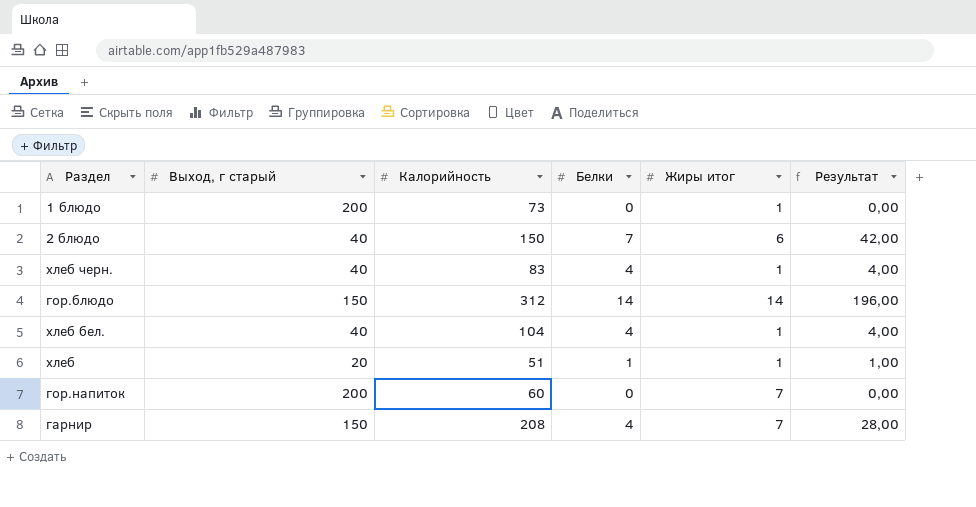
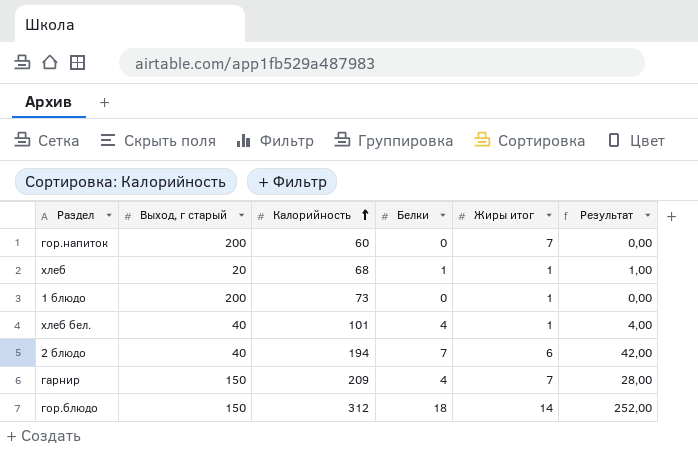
row order: none -> Калорийность ascending
row хлеб черн.: 40 | 83 | 4 | 1 | 4,00 -> none
хлеб | Калорийность: 51 -> 68
хлеб бел. | Калорийность: 104 -> 101
2 блюдо | Калорийность: 150 -> 194
гарнир | Калорийность: 208 -> 209
гор.блюдо | Белки: 14 -> 18
гор.блюдо | Результат: 196,00 -> 252,00

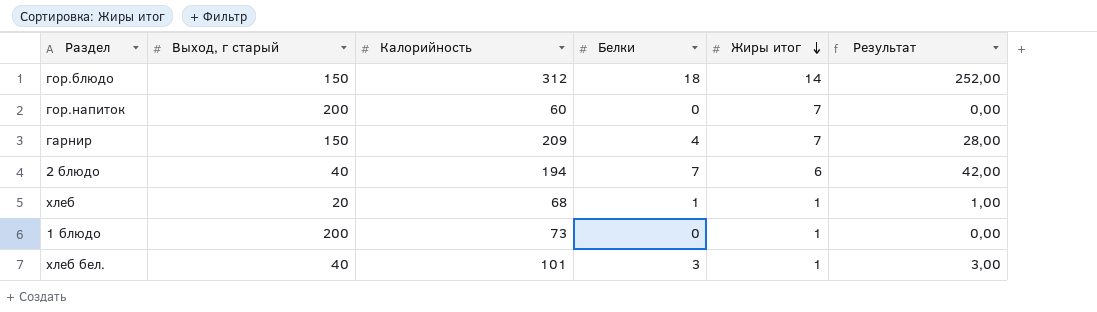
row order: Калорийность ascending -> Жиры итог descending
хлеб бел. | Белки: 4 -> 3
хлеб бел. | Результат: 4,00 -> 3,00

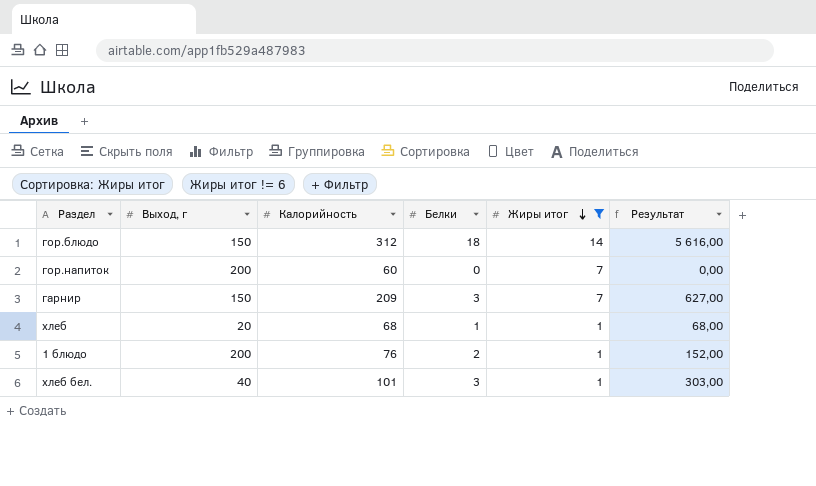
filter: none -> Жиры итог != 6
column name: Выход, г старый -> Выход, г
column Результат | formula: [Белки] * [Жиры итог] -> [Калорийность] * [Белки]
гарнир | Белки: 4 -> 3
1 блюдо | Калорийность: 73 -> 76
1 блюдо | Белки: 0 -> 2

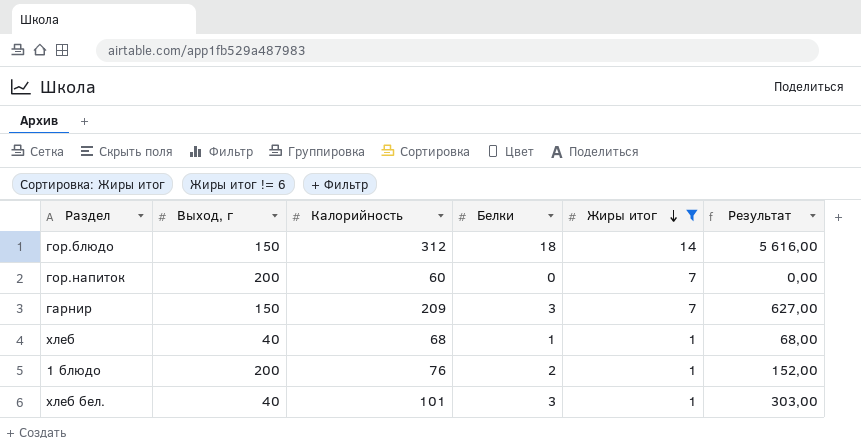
хлеб | Выход, г: 20 -> 40

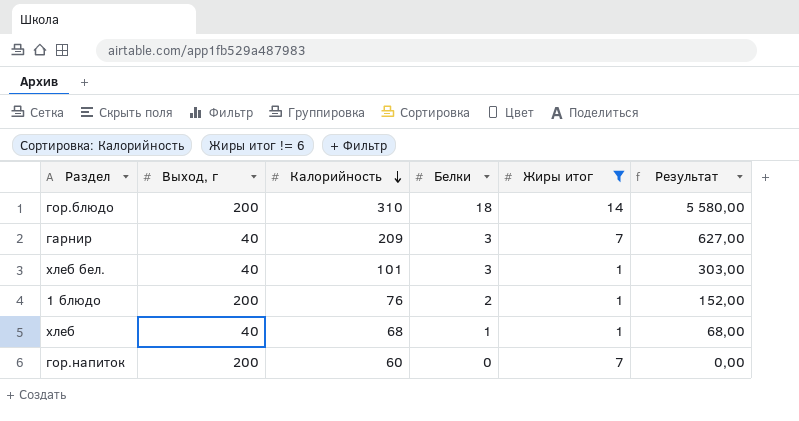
row order: Жиры итог descending -> Калорийность descending
гор.блюдо | Выход, г: 150 -> 200
гор.блюдо | Калорийность: 312 -> 310
гор.блюдо | Результат: 5 616,00 -> 5 580,00
гарнир | Выход, г: 150 -> 40

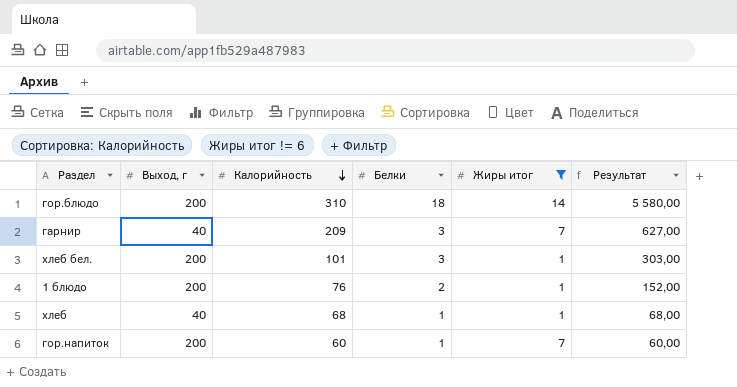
хлеб бел. | Выход, г: 40 -> 200
гор.напиток | Белки: 0 -> 1
гор.напиток | Результат: 0,00 -> 60,00

